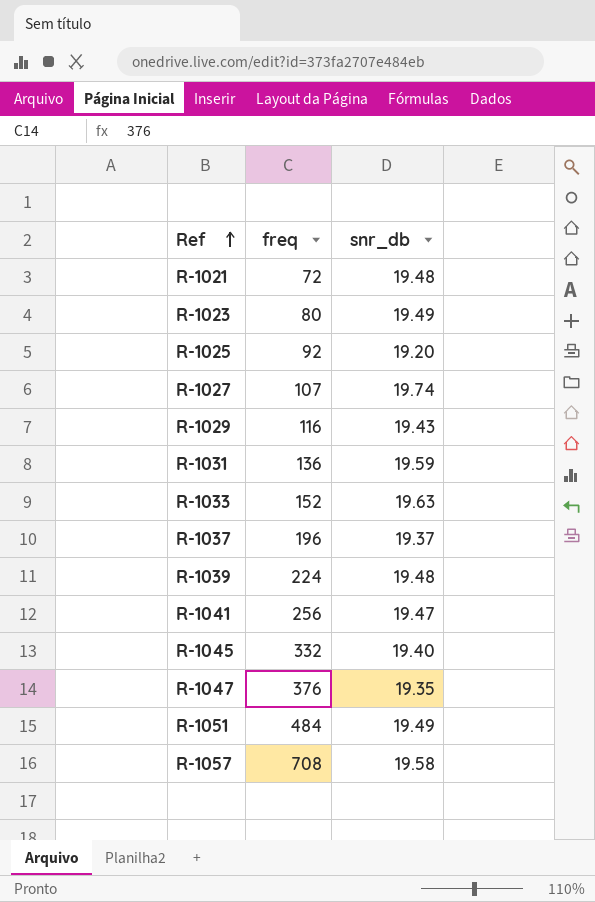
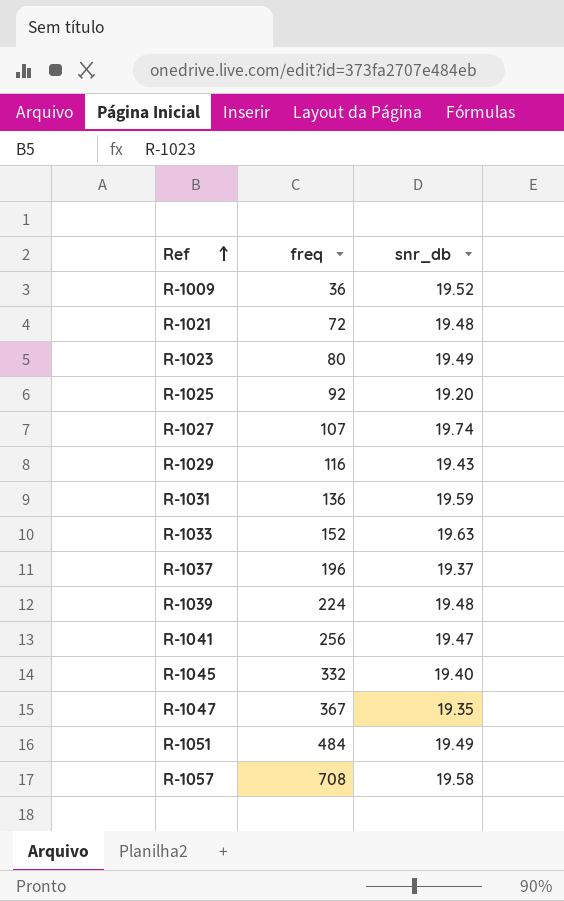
row R-1009: none -> 36 | 19.52
R-1047 | freq: 376 -> 367

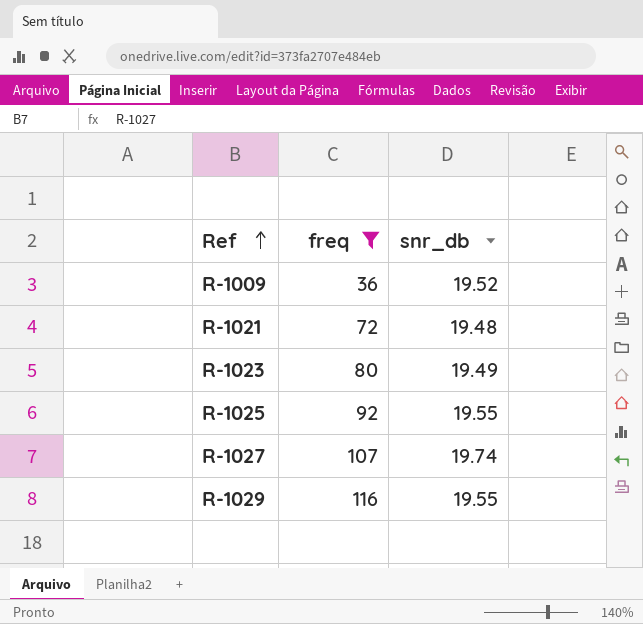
filter: none -> freq <= 116
R-1025 | snr_db: 19.20 -> 19.55
R-1029 | snr_db: 19.43 -> 19.55

